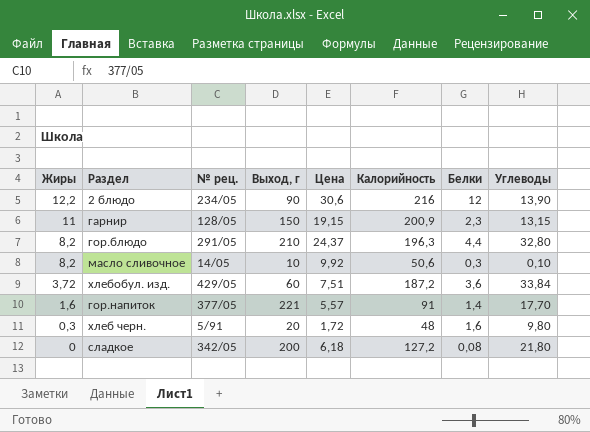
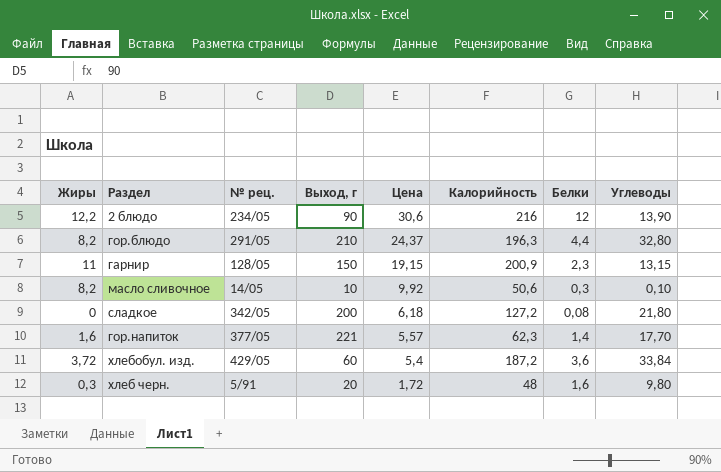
row order: Жиры descending -> Цена descending
гор.напиток | Калорийность: 91 -> 62,3
хлебобул. изд. | Цена: 7,51 -> 5,4

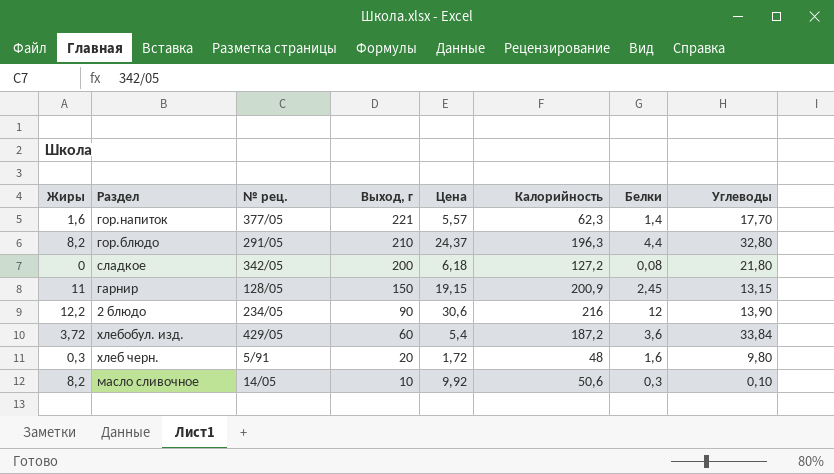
row order: Цена descending -> Выход, г descending
гарнир | Белки: 2,3 -> 2,45

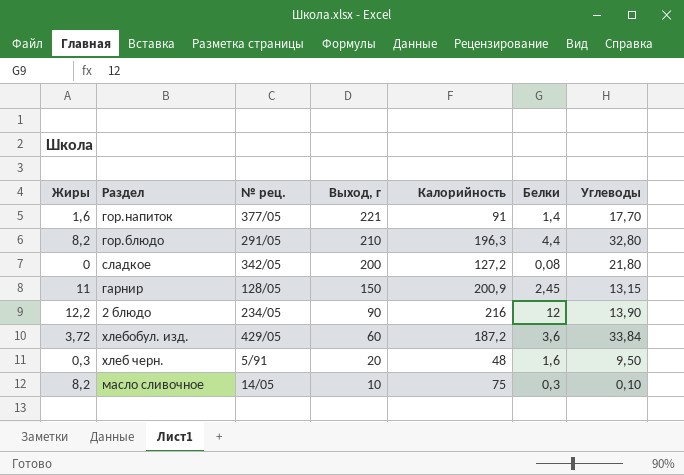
column Цена | position: 5 -> none
гор.напиток | Калорийность: 62,3 -> 91
хлеб черн. | Углеводы: 9,80 -> 9,50
масло сливочное | Калорийность: 50,6 -> 75

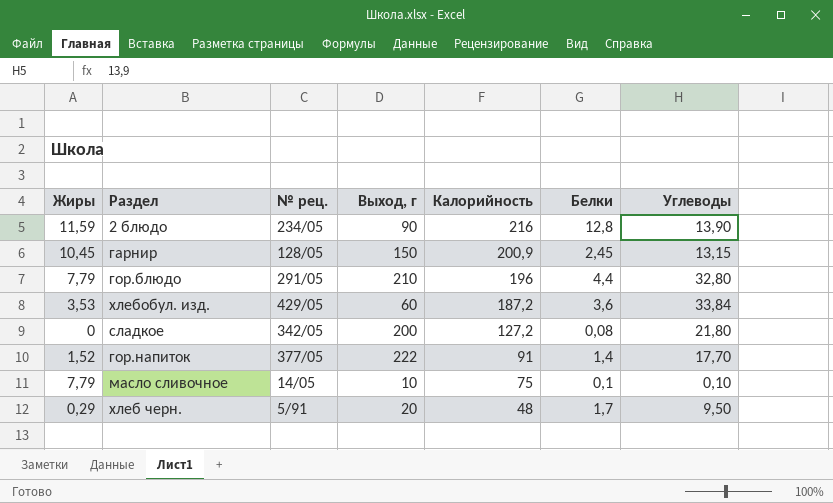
row order: Выход, г descending -> Калорийность descending
2 блюдо | Жиры: 12,2 -> 11,59
2 блюдо | Белки: 12 -> 12,8
гарнир | Жиры: 11 -> 10,45
гор.блюдо | Жиры: 8,2 -> 7,79
гор.блюдо | Калорийность: 196,3 -> 196
хлебобул. изд. | Жиры: 3,72 -> 3,53
гор.напиток | Жиры: 1,6 -> 1,52
гор.напиток | Выход, г: 221 -> 222
масло сливочное | Жиры: 8,2 -> 7,79
масло сливочное | Белки: 0,3 -> 0,1
хлеб черн. | Жиры: 0,3 -> 0,29
хлеб черн. | Белки: 1,6 -> 1,7

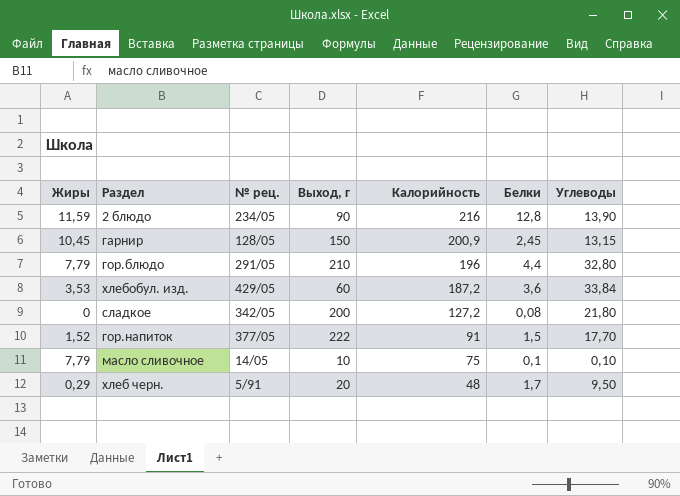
гор.напиток | Белки: 1,4 -> 1,5

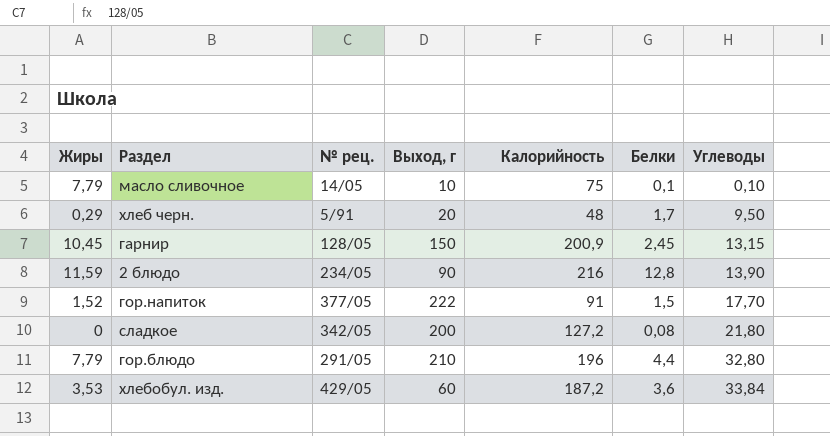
row order: Калорийность descending -> Углеводы ascending

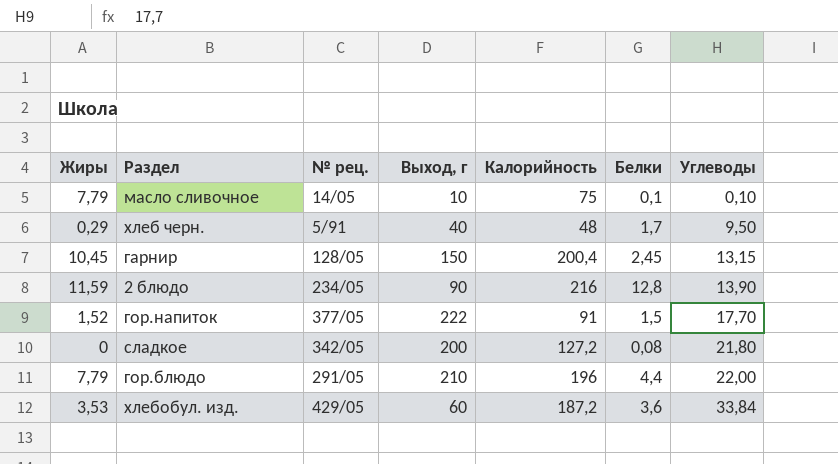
хлеб черн. | Выход, г: 20 -> 40
гарнир | Калорийность: 200,9 -> 200,4
гор.блюдо | Углеводы: 32,80 -> 22,00

